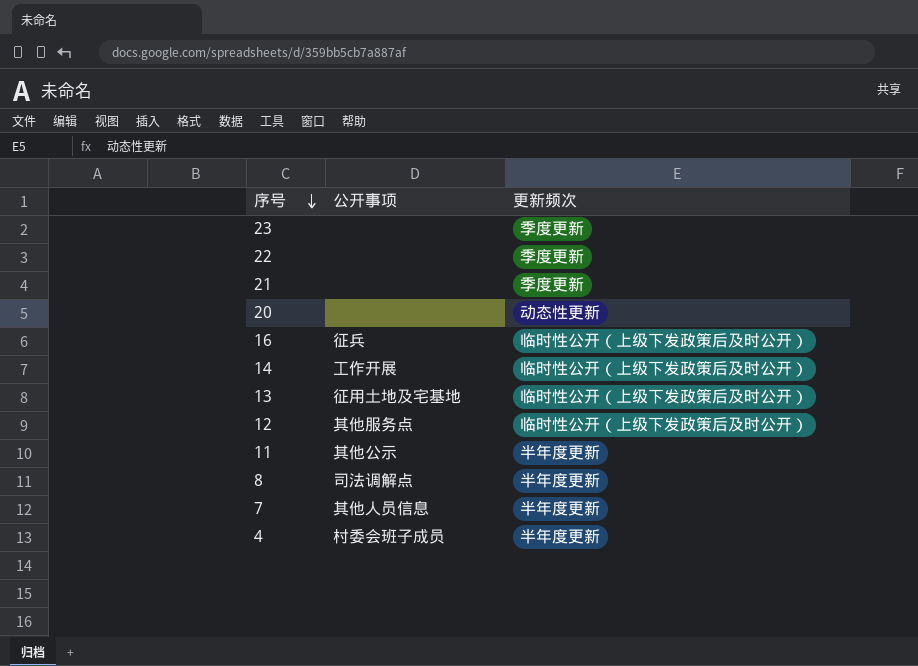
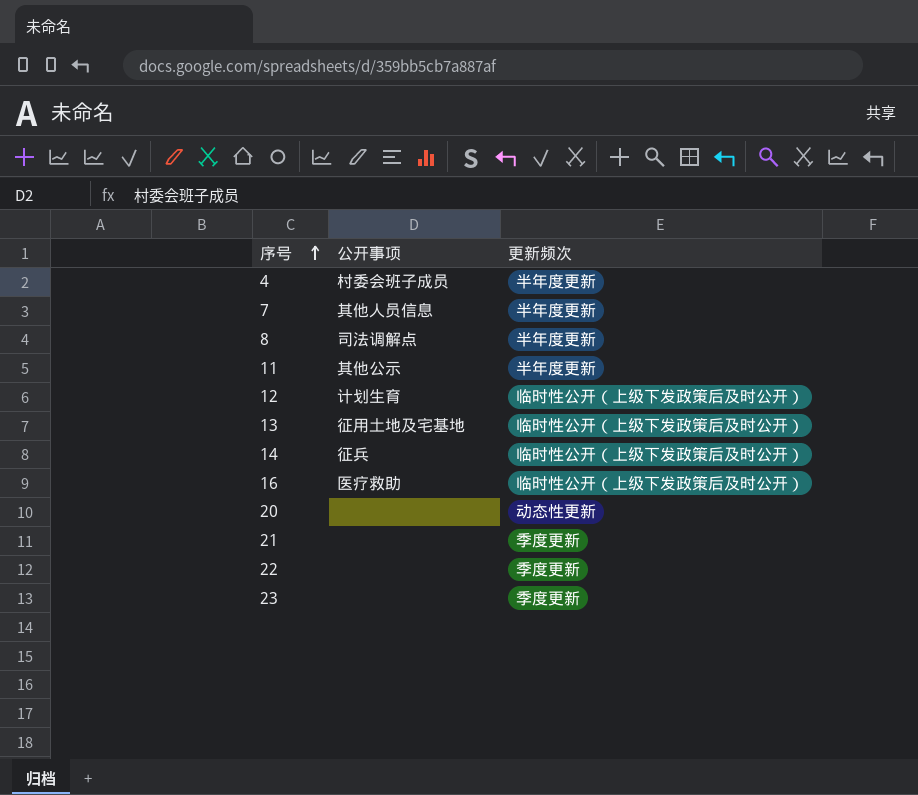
row order: 序号 descending -> 序号 ascending
12 | 公开事项: 其他服务点 -> 计划生育
14 | 公开事项: 工作开展 -> 征兵
16 | 公开事项: 征兵 -> 医疗救助

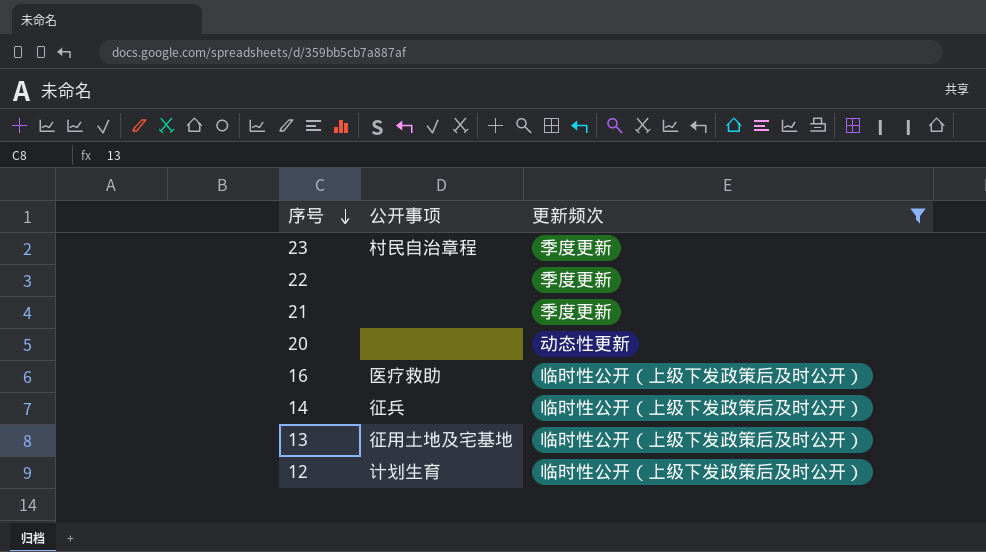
filter: none -> 更新频次 != 半年度更新
row order: 序号 ascending -> 序号 descending
23 | 公开事项: none -> 村民自治章程

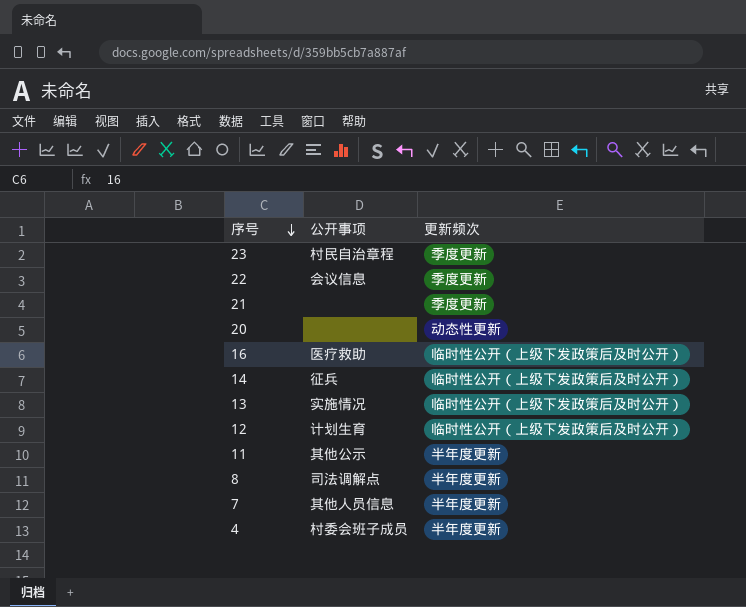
filter: 更新频次 != 半年度更新 -> none
22 | 公开事项: none -> 会议信息
13 | 公开事项: 征用土地及宅基地 -> 实施情况

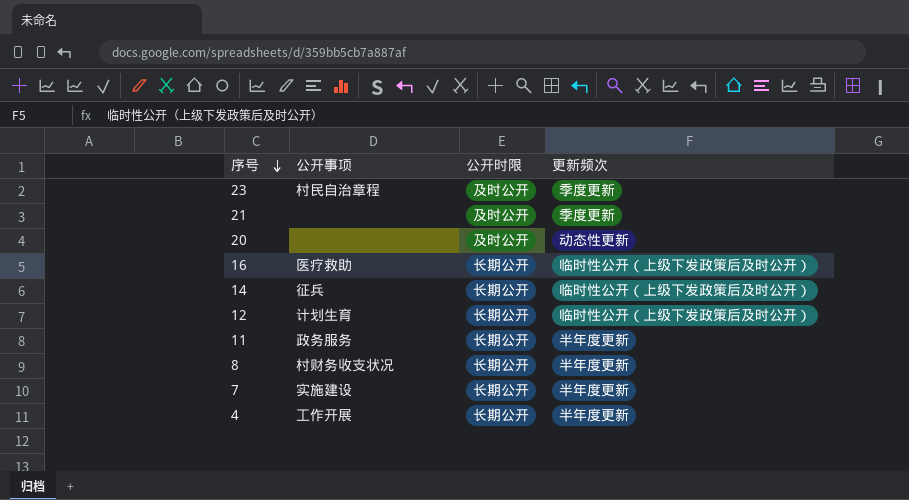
column 公开时限 | position: none -> 3
row 22: 会议信息 | 季度更新 -> none
row 13: 实施情况 | 临时性公开（上级下发政策后及时公开） -> none
11 | 公开事项: 其他公示 -> 政务服务
8 | 公开事项: 司法调解点 -> 村财务收支状况
7 | 公开事项: 其他人员信息 -> 实施建设
4 | 公开事项: 村委会班子成员 -> 工作开展

